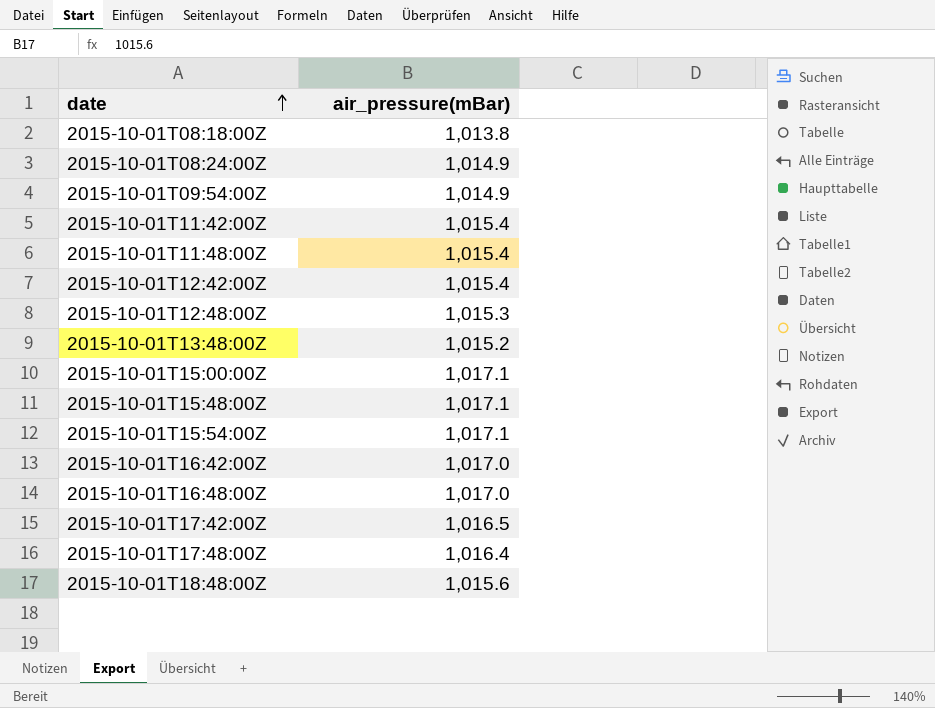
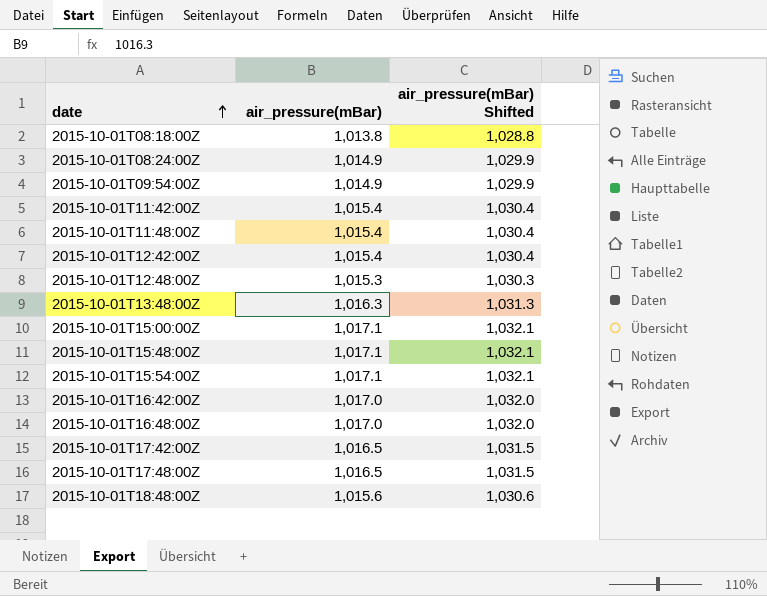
column air_pressure(mBar) Shifted | formula: none -> [air_pressure(mBar)] + 15
2015-10-01T13:48:00Z | air_pressure(mBar): 1,015.2 -> 1,016.3
2015-10-01T17:48:00Z | air_pressure(mBar): 1,016.4 -> 1,016.5

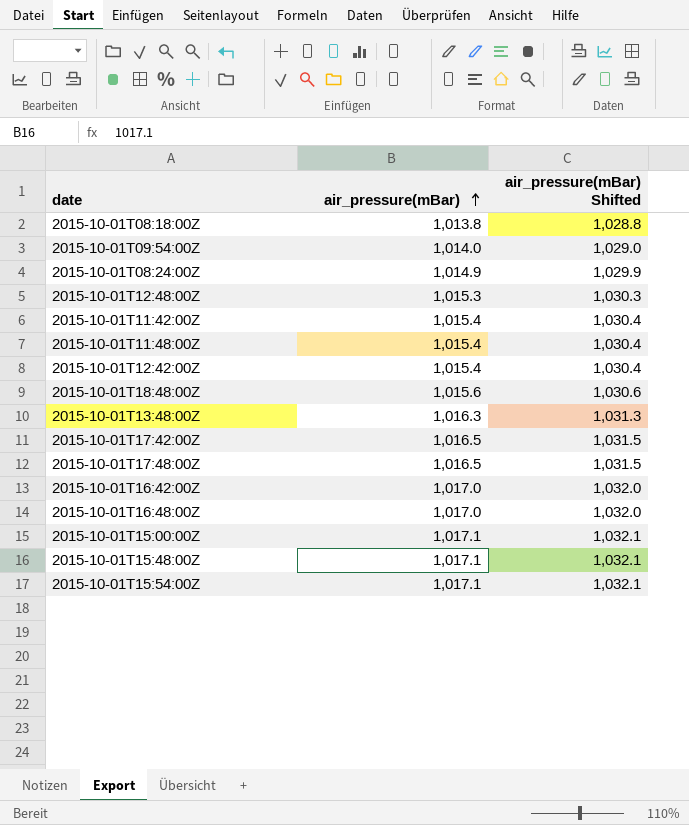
row order: date ascending -> air_pressure(mBar) ascending
2015-10-01T09:54:00Z | air_pressure(mBar): 1,014.9 -> 1,014.0
2015-10-01T09:54:00Z | air_pressure(mBar) Shifted: 1,029.9 -> 1,029.0

